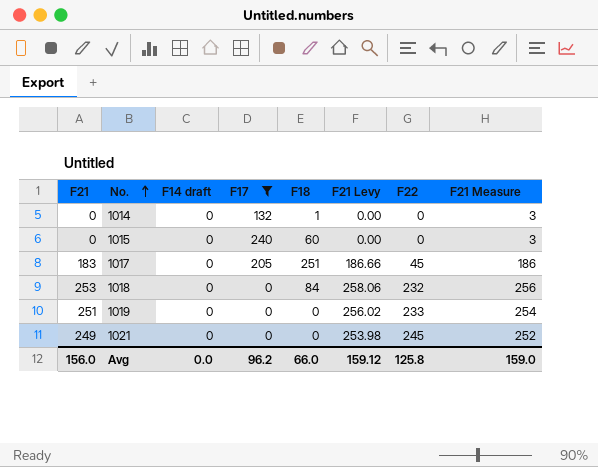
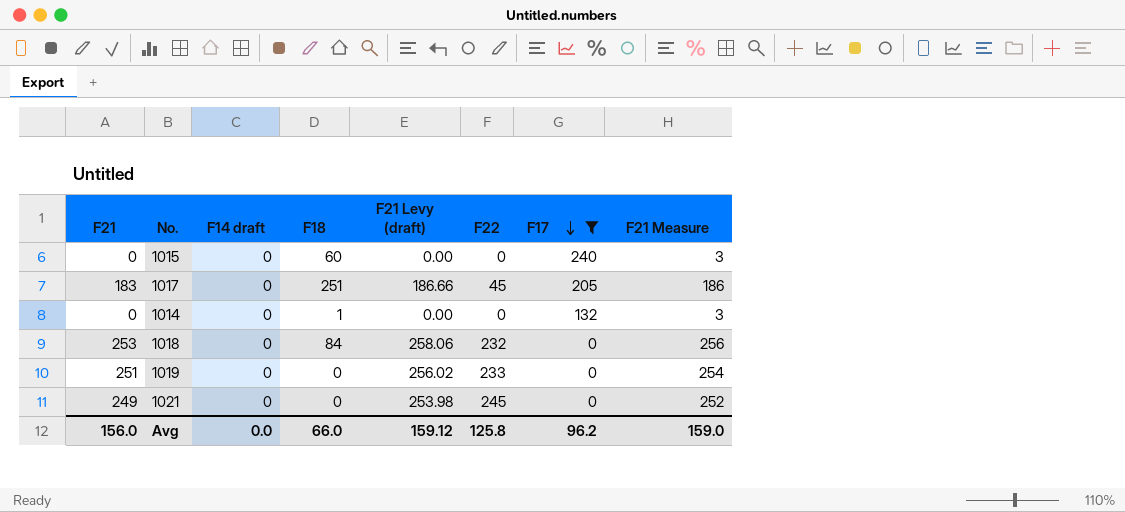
row order: No. ascending -> F17 descending
column name: F21 Levy -> F21 Levy (draft)
column F17 | position: 4 -> 7

